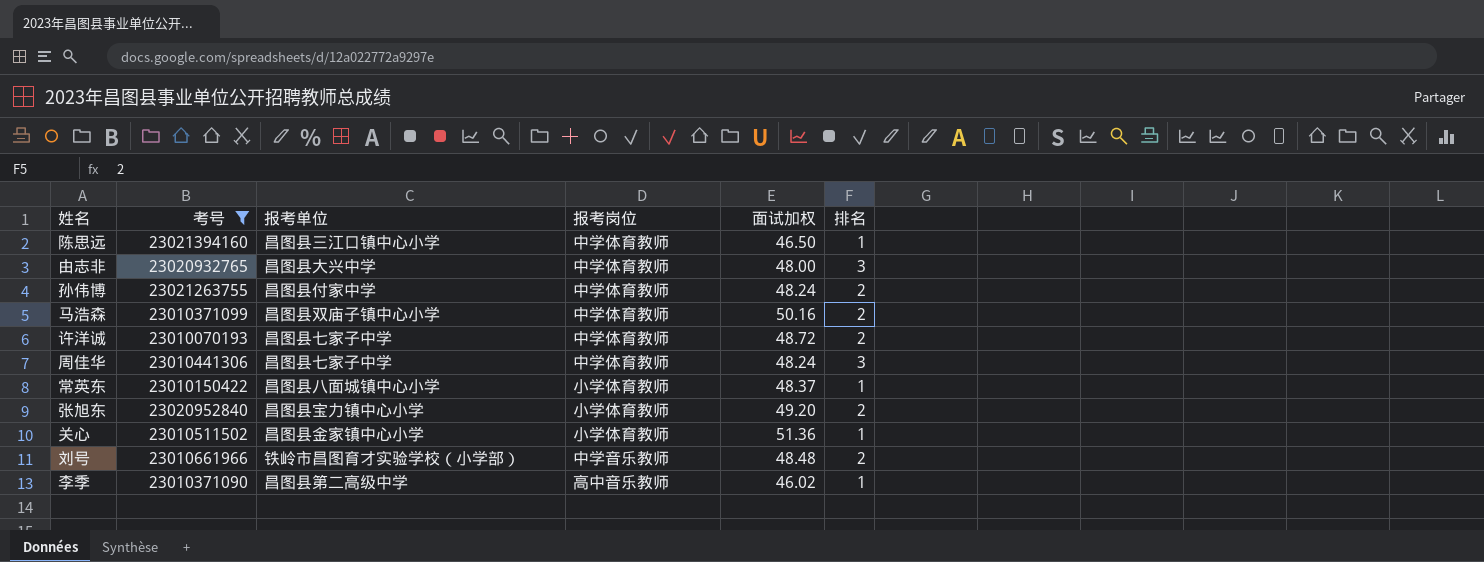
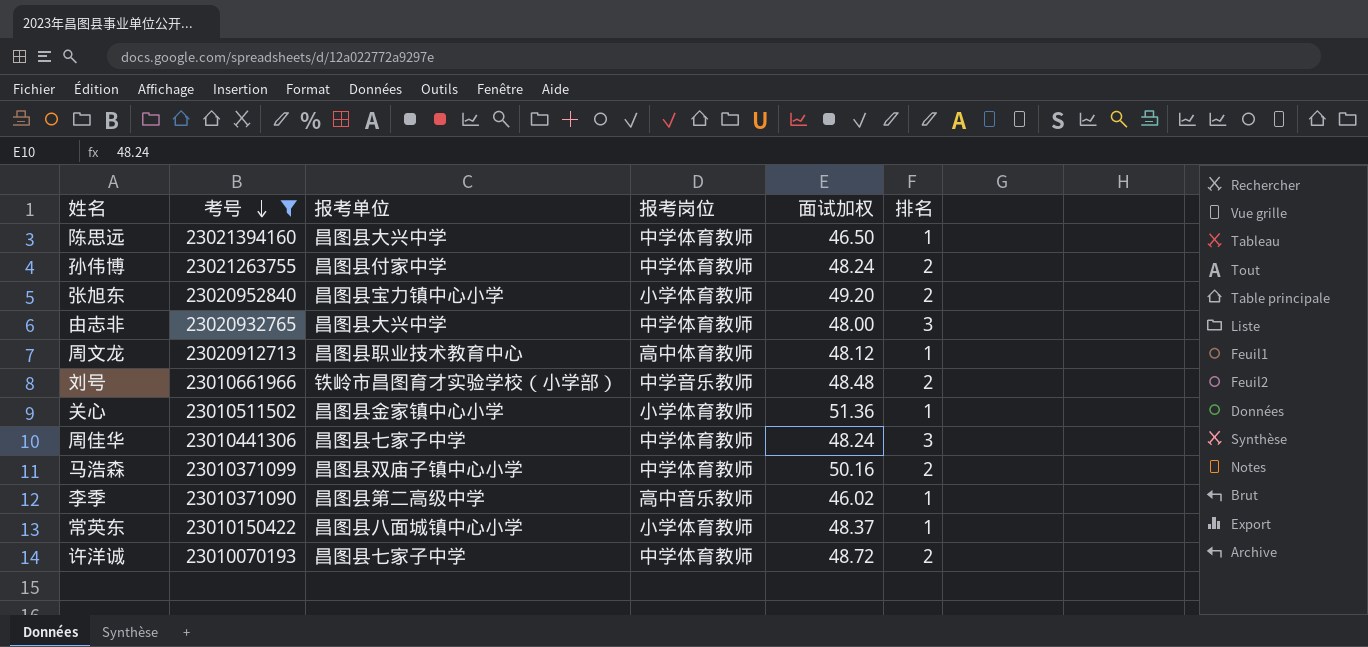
row order: none -> 考号 descending
陈思远 | 报考单位: 昌图县三江口镇中心小学 -> 昌图县大兴中学
row 周文龙: none -> 23020912713 | 昌图县职业技术教育中心 | 高中体育教师 | 48.12 | 1

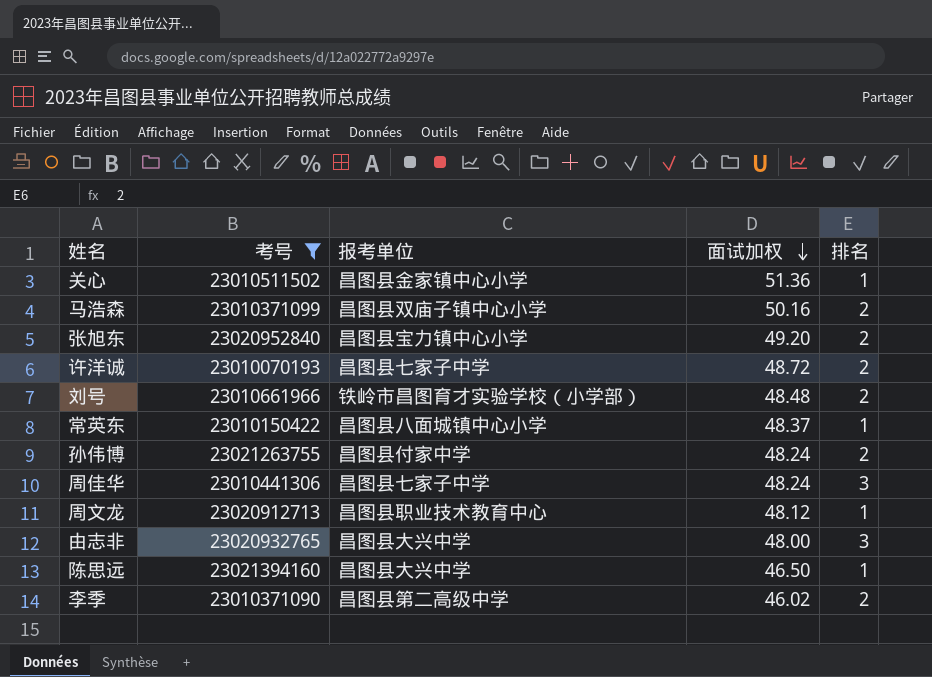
row order: 考号 descending -> 面试加权 descending
column 报考岗位 | position: 4 -> none
李季 | 排名: 1 -> 2

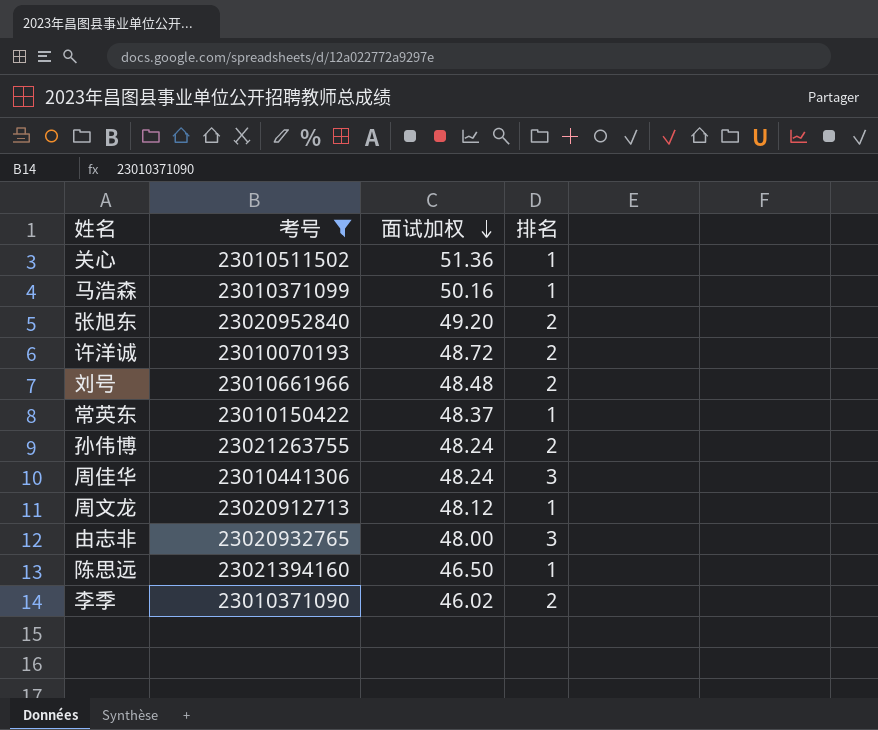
column 报考单位 | position: 3 -> none
马浩森 | 排名: 2 -> 1

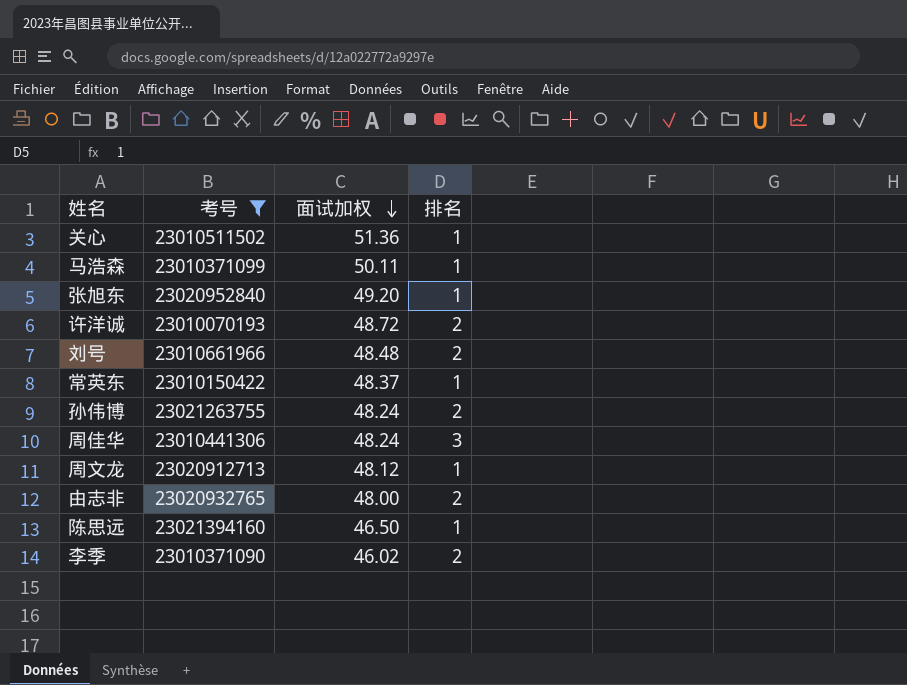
马浩森 | 面试加权: 50.16 -> 50.11
张旭东 | 排名: 2 -> 1
由志非 | 排名: 3 -> 2

